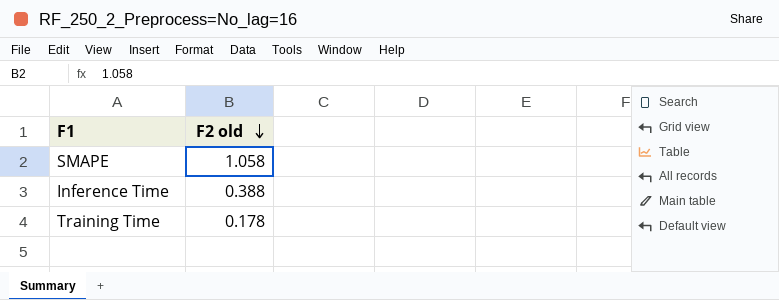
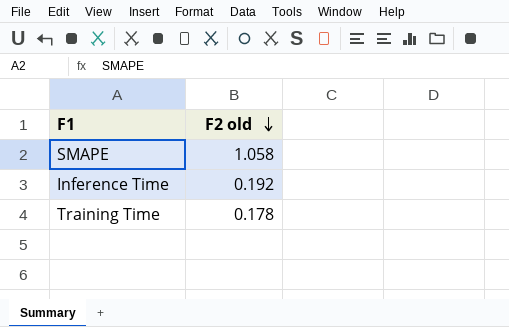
Inference Time | F2 old: 0.388 -> 0.192

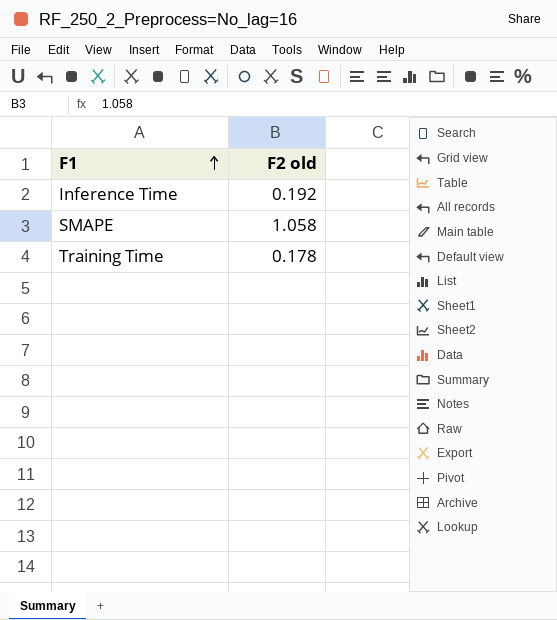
row order: F2 old descending -> F1 ascending

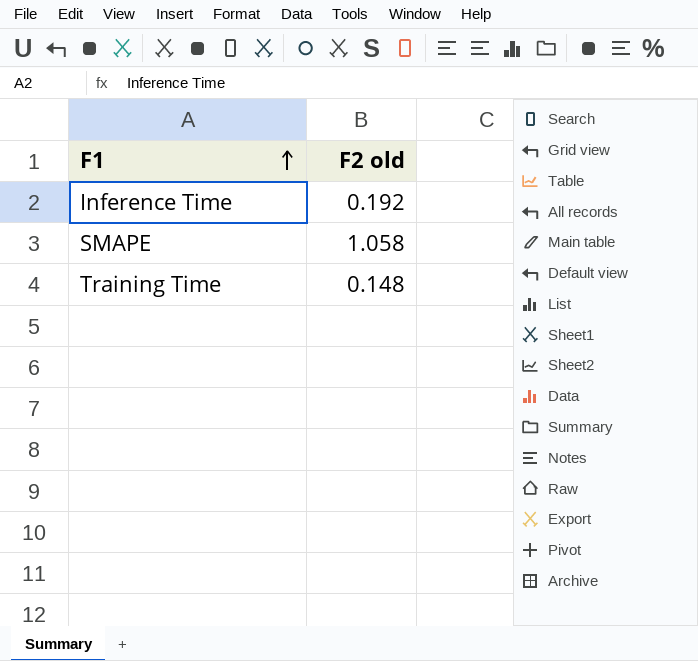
Training Time | F2 old: 0.178 -> 0.148

